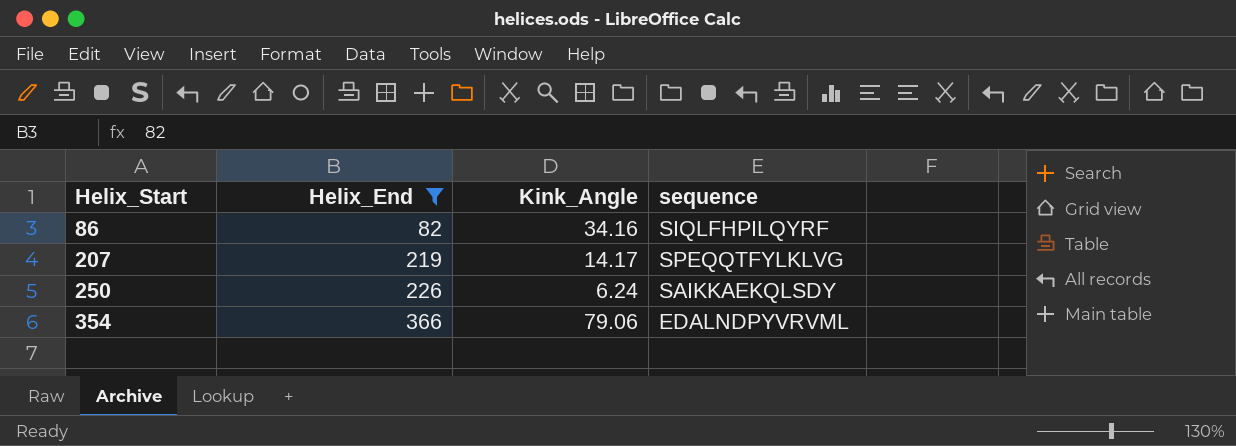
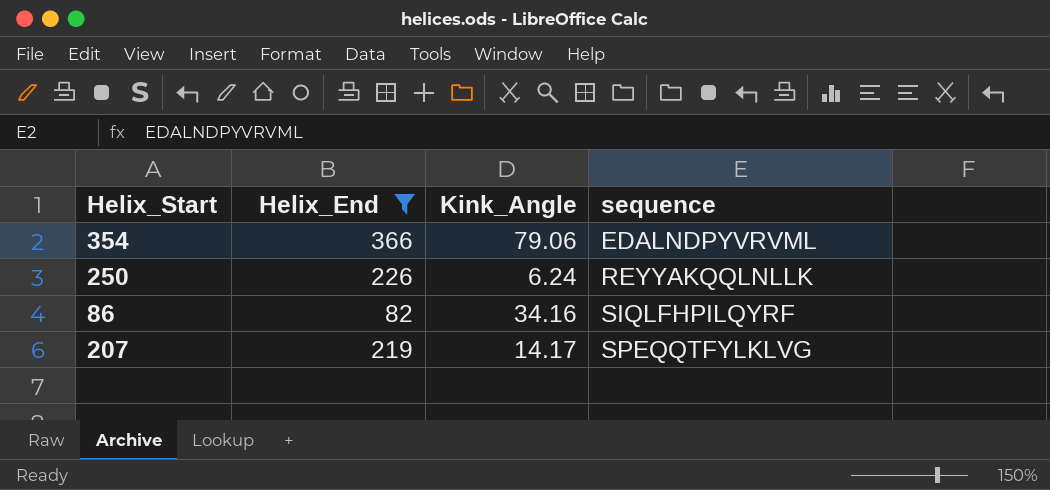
row order: Helix_Start ascending -> sequence ascending
250 | sequence: SAIKKAEKQLSDY -> REYYAKQQLNLLK

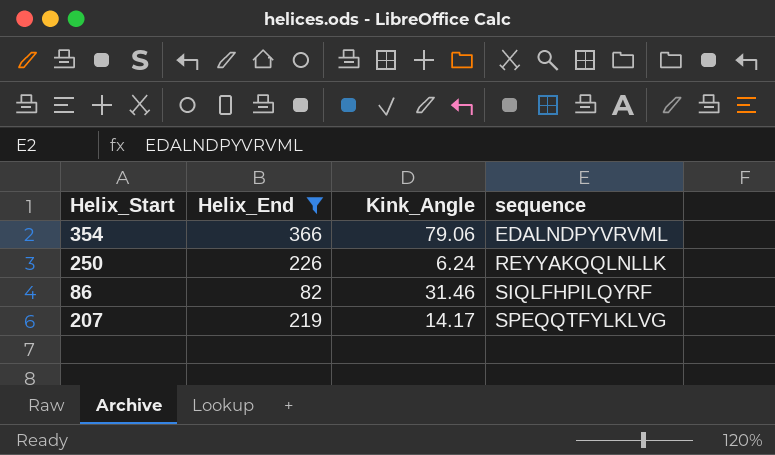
86 | Kink_Angle: 34.16 -> 31.46

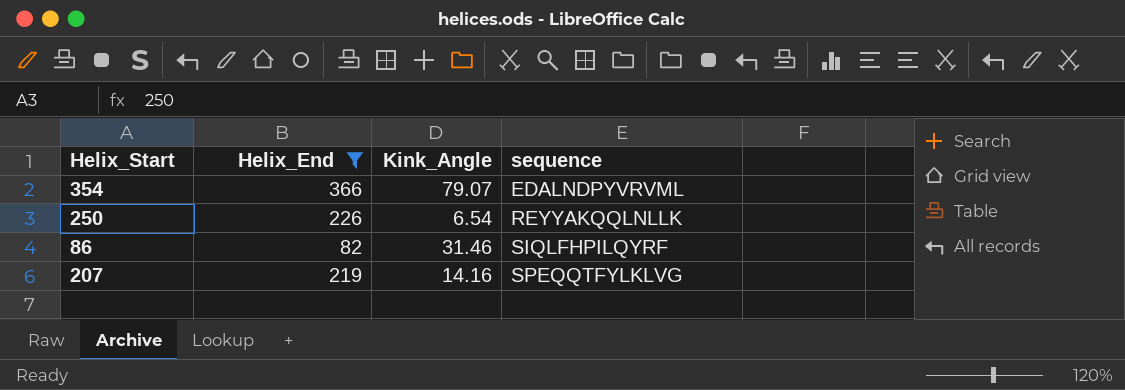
354 | Kink_Angle: 79.06 -> 79.07
250 | Kink_Angle: 6.24 -> 6.54
207 | Kink_Angle: 14.17 -> 14.16

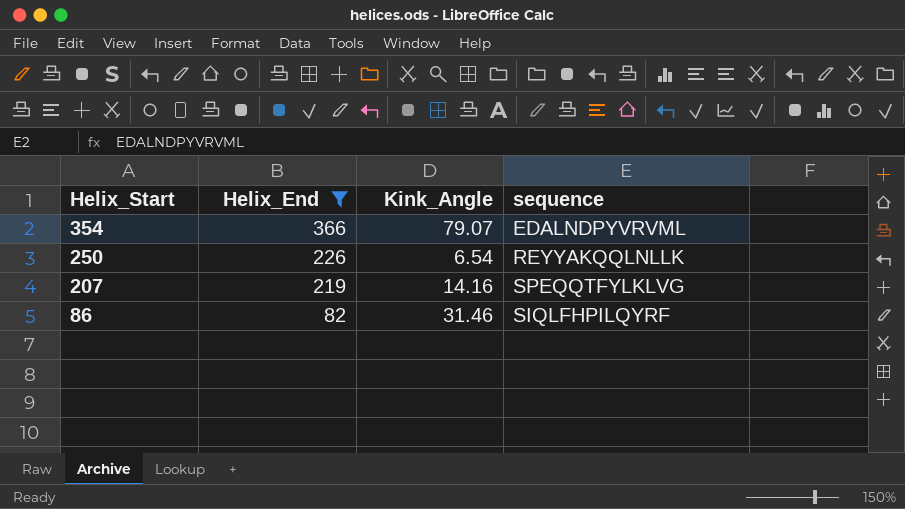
row order: sequence ascending -> Helix_Start descending

